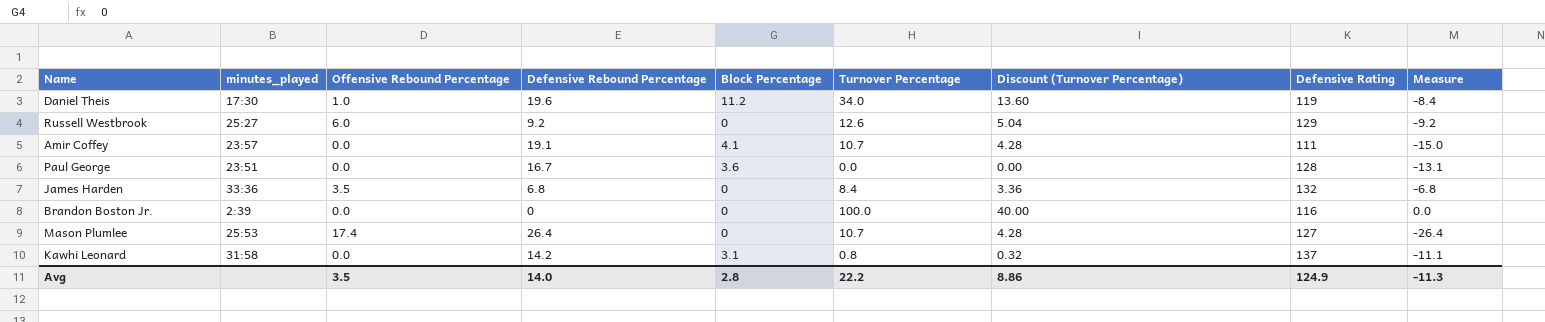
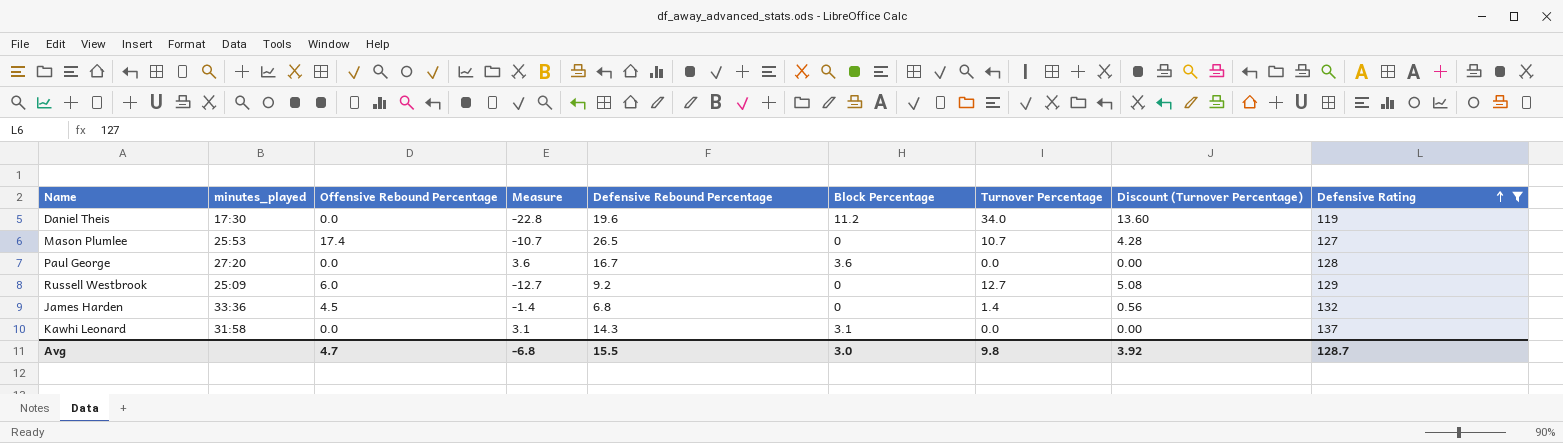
filter: none -> Defensive Rating >= 119
row order: none -> Defensive Rating ascending
column Measure | formula: [Block Percentage] - [Defensive Rebound Percentage] -> [Block Percentage] - [Turnover Percentage]
column Measure | position: 9 -> 4
Daniel Theis | Offensive Rebound Percentage: 1.0 -> 0.0
Mason Plumlee | Defensive Rebound Percentage: 26.4 -> 26.5
Paul George | minutes_played: 23:51 -> 27:20
Russell Westbrook | minutes_played: 25:27 -> 25:09
Russell Westbrook | Turnover Percentage: 12.6 -> 12.7
Russell Westbrook | Discount (Turnover Percentage): 5.04 -> 5.08
James Harden | Offensive Rebound Percentage: 3.5 -> 4.5
James Harden | Turnover Percentage: 8.4 -> 1.4
James Harden | Discount (Turnover Percentage): 3.36 -> 0.56
Kawhi Leonard | Defensive Rebound Percentage: 14.2 -> 14.3
Kawhi Leonard | Turnover Percentage: 0.8 -> 0.0
Kawhi Leonard | Discount (Turnover Percentage): 0.32 -> 0.00
Avg | Offensive Rebound Percentage: 3.5 -> 4.7
Avg | Measure: -11.3 -> -6.8
Avg | Defensive Rebound Percentage: 14.0 -> 15.5
Avg | Block Percentage: 2.8 -> 3.0
Avg | Turnover Percentage: 22.2 -> 9.8
Avg | Discount (Turnover Percentage): 8.86 -> 3.92
Avg | Defensive Rating: 124.9 -> 128.7

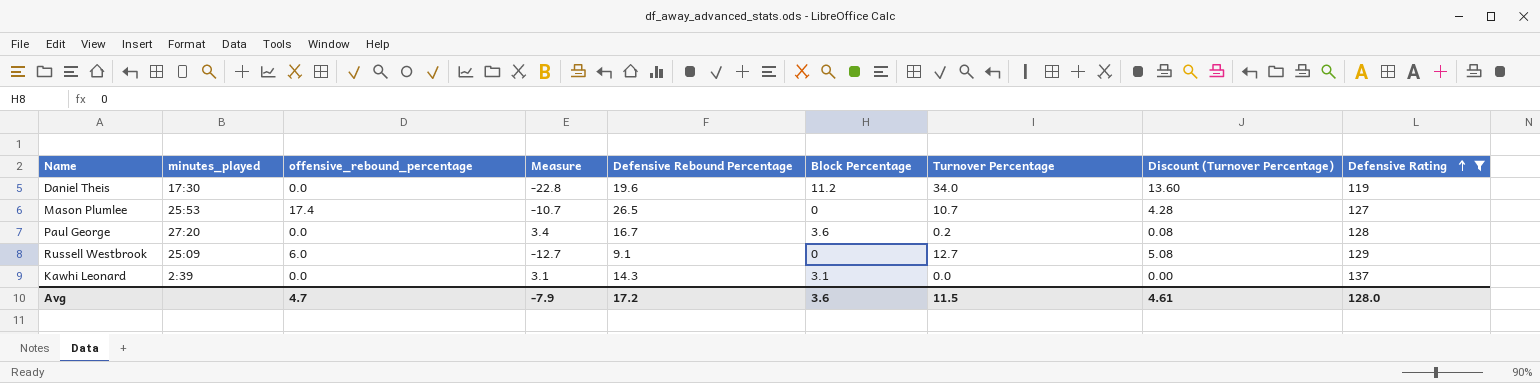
column name: Offensive Rebound Percentage -> offensive_rebound_percentage
row James Harden: 33:36 | 4.5 | -1.4 | 6.8 | 0 | 1.4 | 0.56 | 132 -> none
Paul George | Measure: 3.6 -> 3.4
Paul George | Turnover Percentage: 0.0 -> 0.2
Paul George | Discount (Turnover Percentage): 0.00 -> 0.08
Russell Westbrook | Defensive Rebound Percentage: 9.2 -> 9.1
Kawhi Leonard | minutes_played: 31:58 -> 2:39
Avg | Measure: -6.8 -> -7.9
Avg | Defensive Rebound Percentage: 15.5 -> 17.2
Avg | Block Percentage: 3.0 -> 3.6
Avg | Turnover Percentage: 9.8 -> 11.5
Avg | Discount (Turnover Percentage): 3.92 -> 4.61
Avg | Defensive Rating: 128.7 -> 128.0

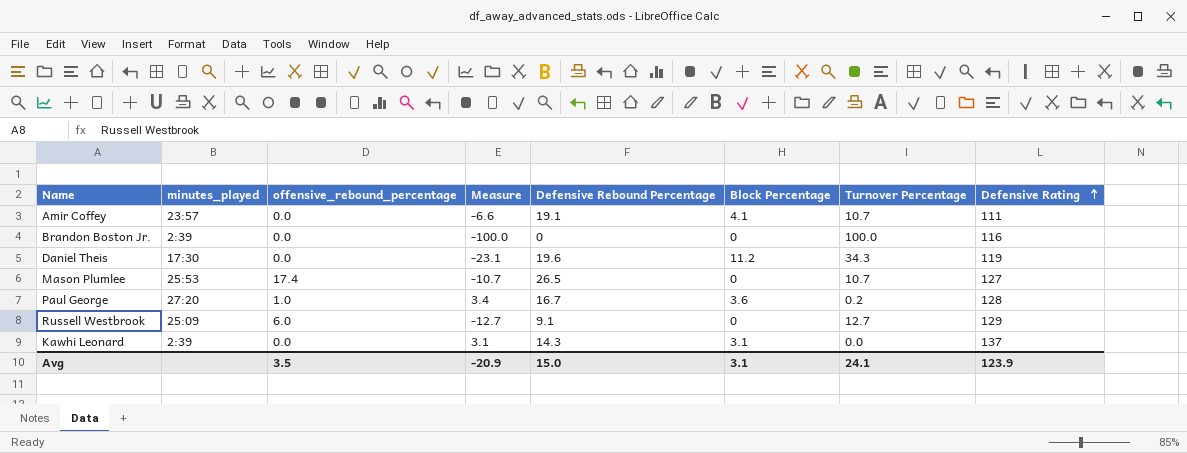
filter: Defensive Rating >= 119 -> none
column Discount (Turnover Percentage) | formula: [Turnover Percentage] * 0.4 -> none
Daniel Theis | Measure: -22.8 -> -23.1
Daniel Theis | Turnover Percentage: 34.0 -> 34.3
Paul George | offensive_rebound_percentage: 0.0 -> 1.0
Avg | offensive_rebound_percentage: 4.7 -> 3.5
Avg | Measure: -7.9 -> -20.9
Avg | Defensive Rebound Percentage: 17.2 -> 15.0
Avg | Block Percentage: 3.6 -> 3.1
Avg | Turnover Percentage: 11.5 -> 24.1
Avg | Defensive Rating: 128.0 -> 123.9

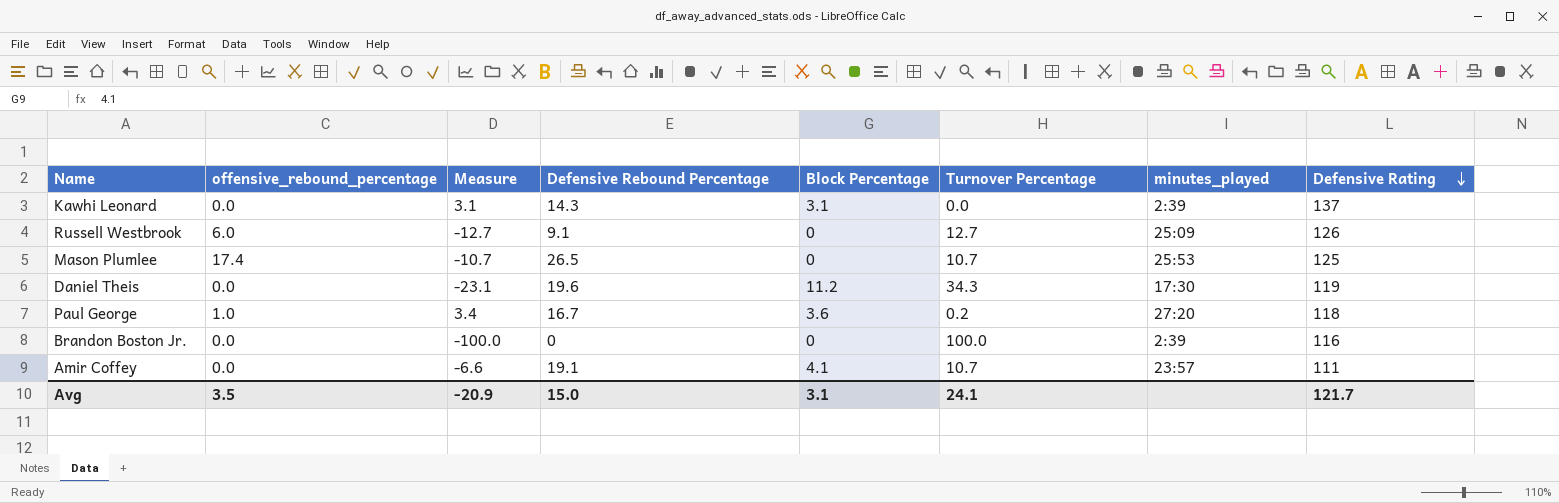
row order: Defensive Rating ascending -> Defensive Rating descending
column minutes_played | position: 2 -> 7
Russell Westbrook | Defensive Rating: 129 -> 126
Mason Plumlee | Defensive Rating: 127 -> 125
Paul George | Defensive Rating: 128 -> 118
Avg | Defensive Rating: 123.9 -> 121.7

